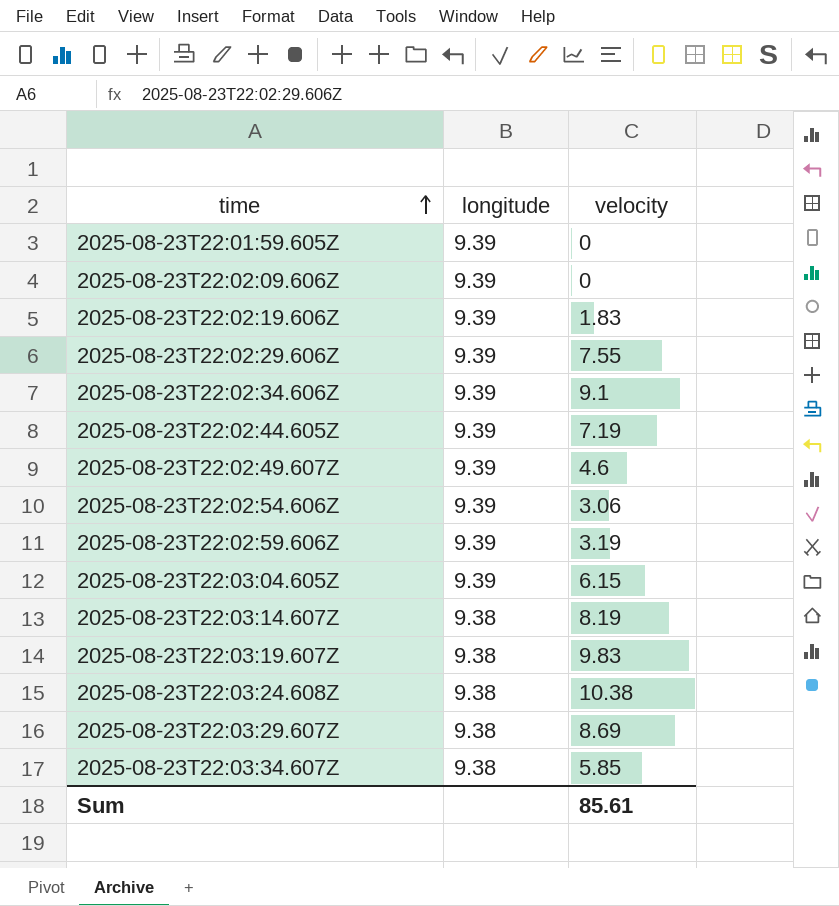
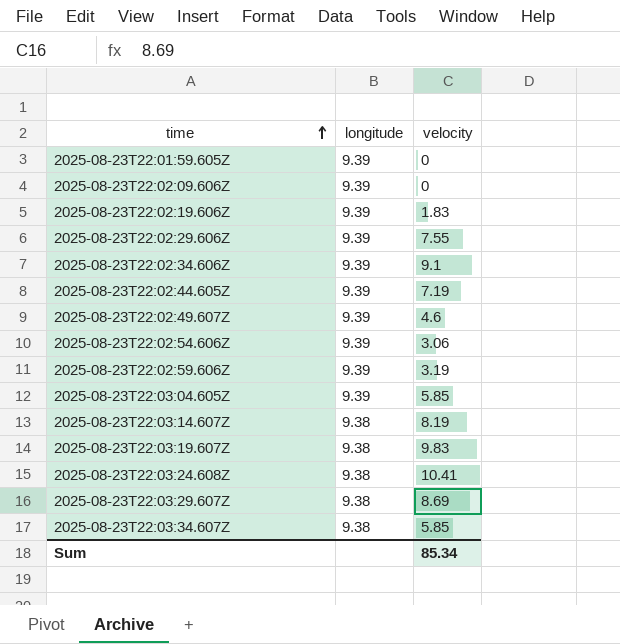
2025-08-23T22:03:04.605Z | velocity: 6.15 -> 5.85
2025-08-23T22:03:24.608Z | velocity: 10.38 -> 10.41
Sum | velocity: 85.61 -> 85.34

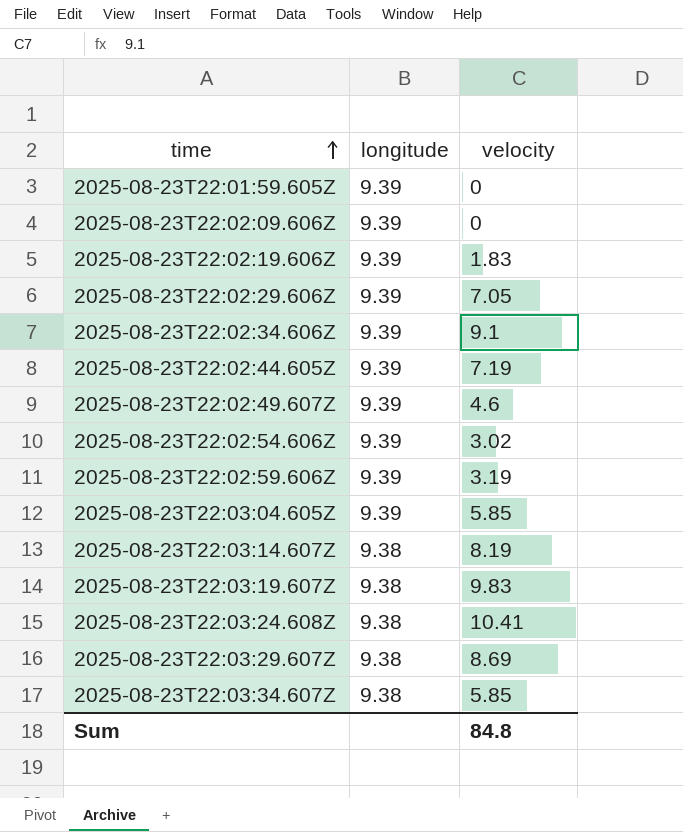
2025-08-23T22:02:29.606Z | velocity: 7.55 -> 7.05
2025-08-23T22:02:54.606Z | velocity: 3.06 -> 3.02
Sum | velocity: 85.34 -> 84.8

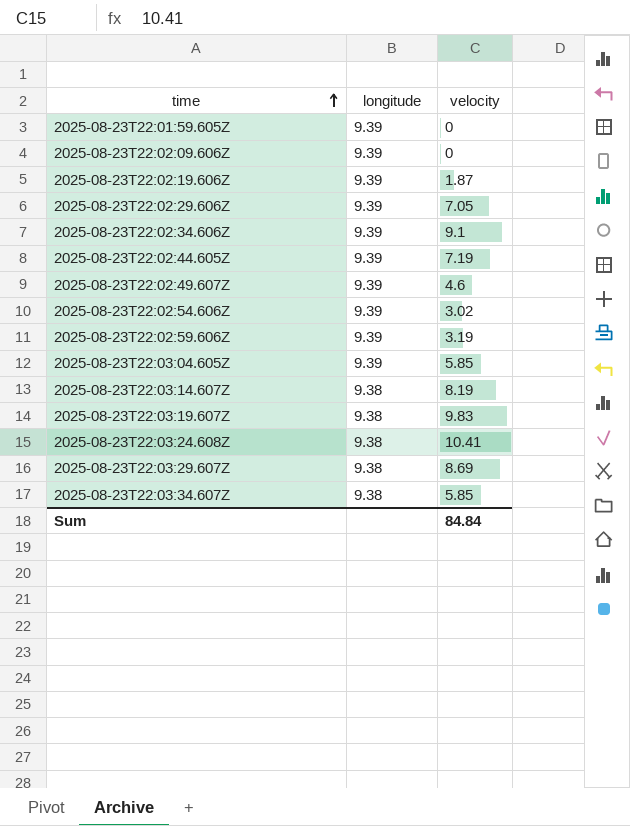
2025-08-23T22:02:19.606Z | velocity: 1.83 -> 1.87
Sum | velocity: 84.8 -> 84.84

